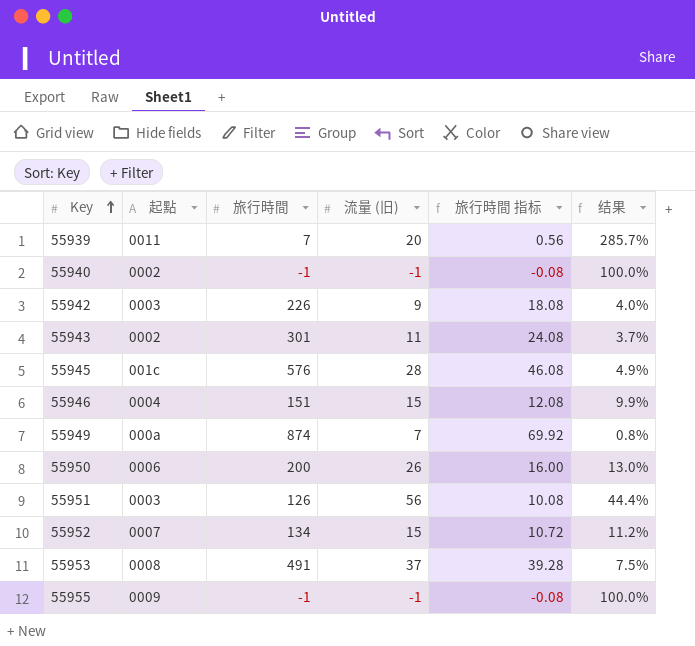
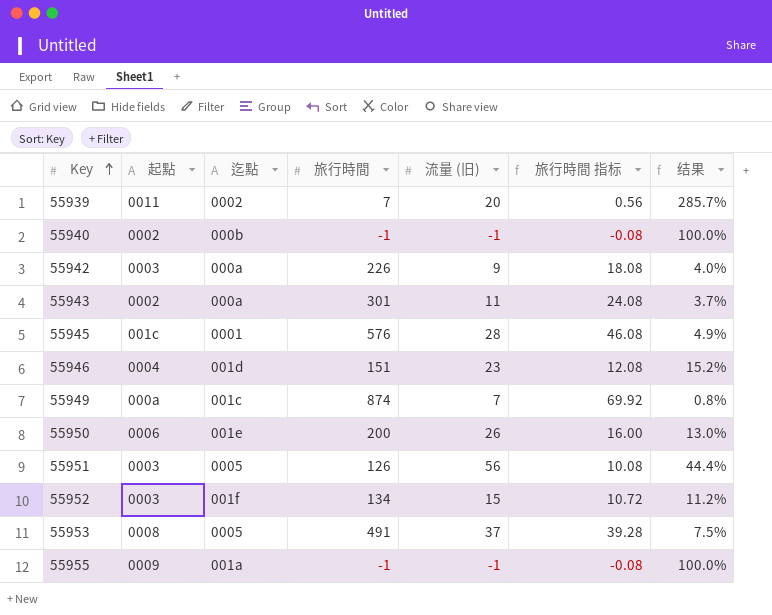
column 迄點 | position: none -> 3
55946 | 流量 (旧): 15 -> 23
55946 | 结果: 9.9% -> 15.2%
55952 | 起點: 0007 -> 0003

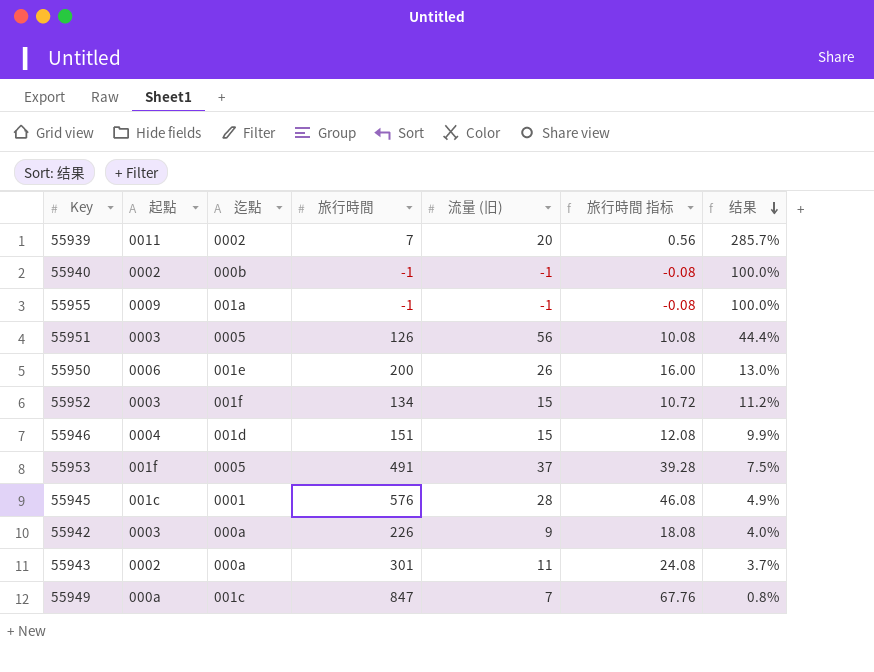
row order: Key ascending -> 结果 descending
55946 | 流量 (旧): 23 -> 15
55946 | 结果: 15.2% -> 9.9%
55953 | 起點: 0008 -> 001f
55949 | 旅行時間: 874 -> 847
55949 | 旅行時間 指标: 69.92 -> 67.76

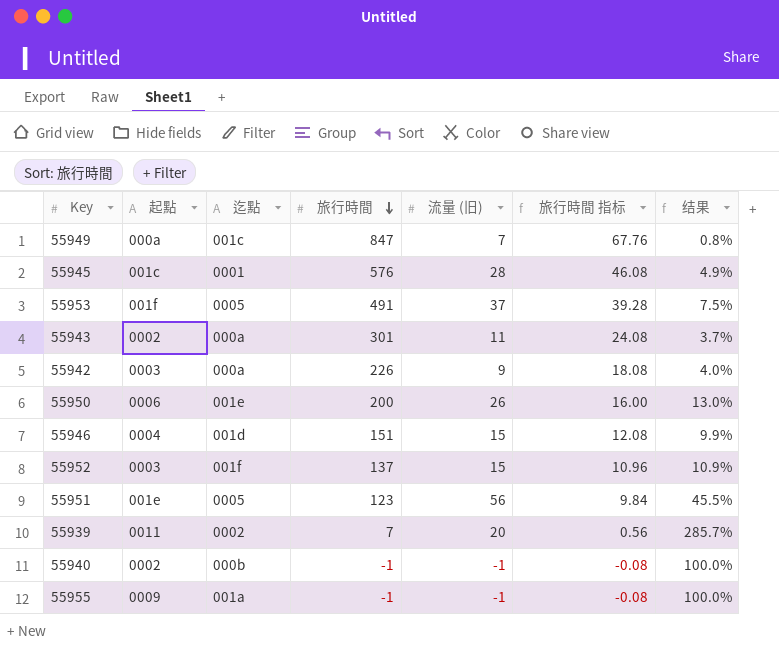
row order: 结果 descending -> 旅行時間 descending
55952 | 旅行時間: 134 -> 137
55952 | 旅行時間 指标: 10.72 -> 10.96
55952 | 结果: 11.2% -> 10.9%
55951 | 起點: 0003 -> 001e
55951 | 旅行時間: 126 -> 123
55951 | 旅行時間 指标: 10.08 -> 9.84
55951 | 结果: 44.4% -> 45.5%

